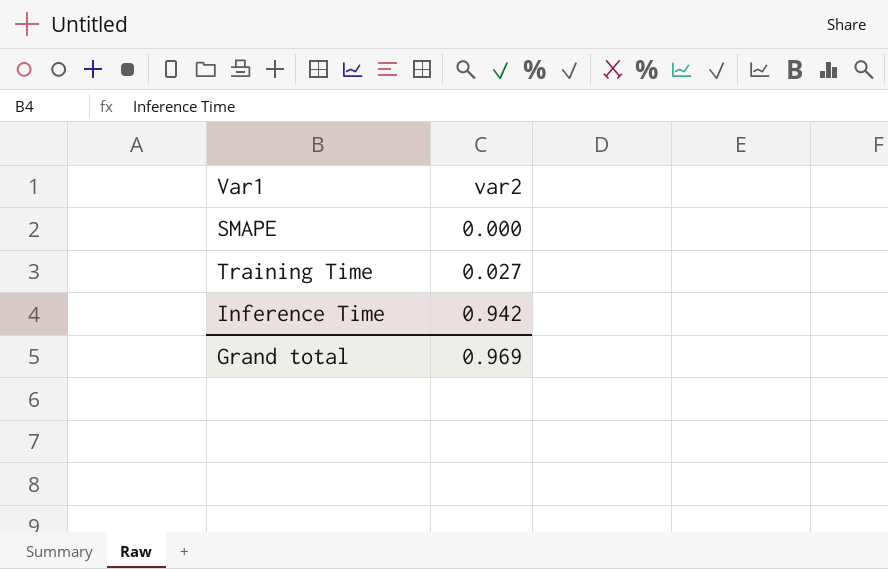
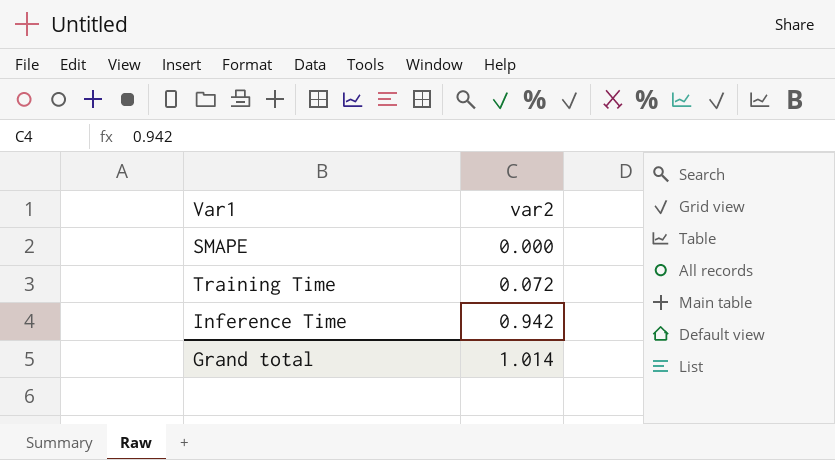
Training Time | var2: 0.027 -> 0.072
Grand total | var2: 0.969 -> 1.014

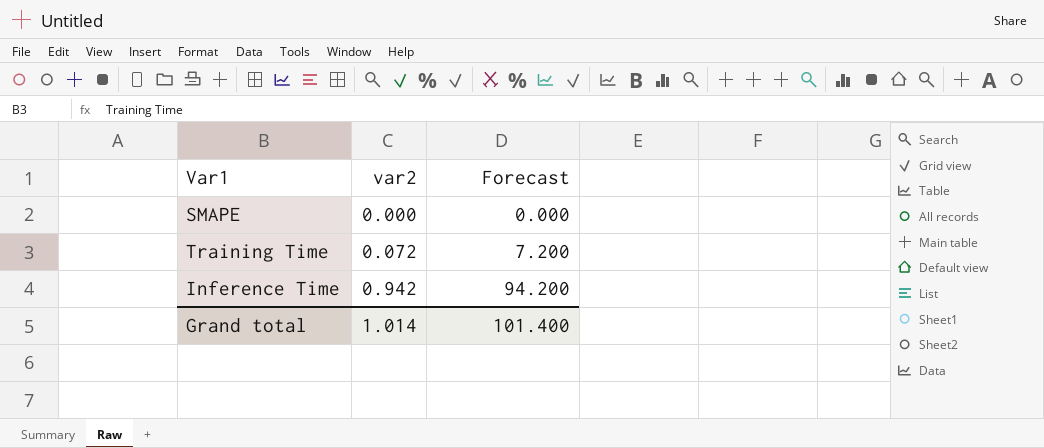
column Forecast | formula: none -> [var2] * 100

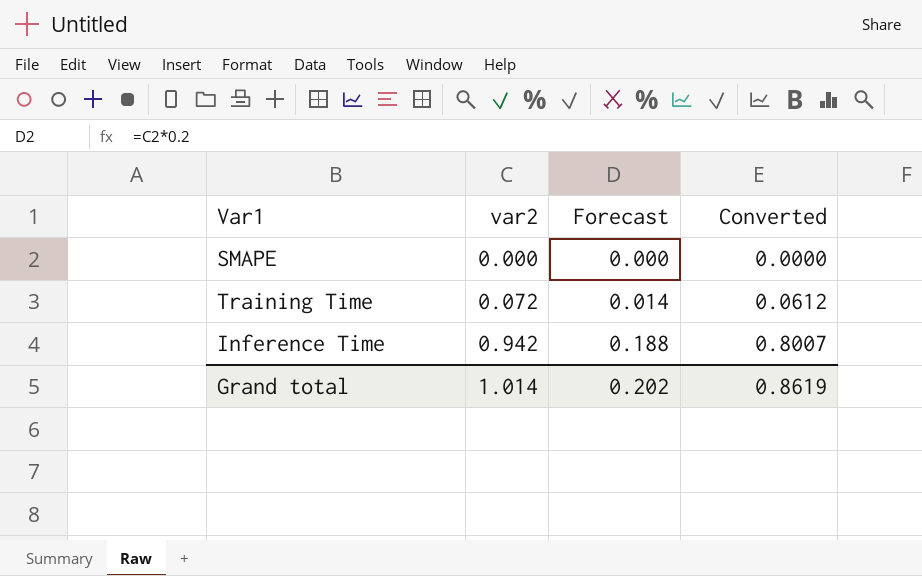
column Forecast | formula: [var2] * 100 -> [var2] * 0.2
column Converted | formula: none -> [var2] * 0.85
Grand total | Forecast: 101.400 -> 0.202

